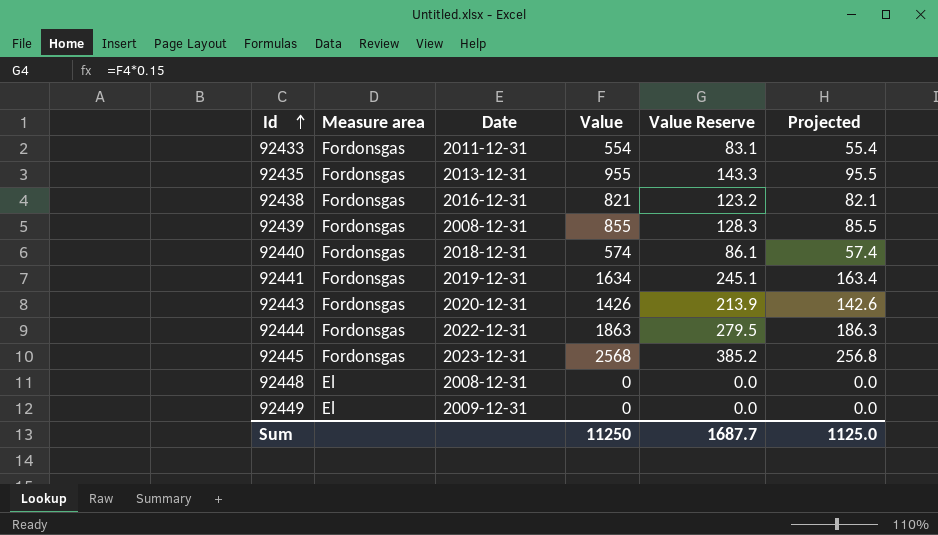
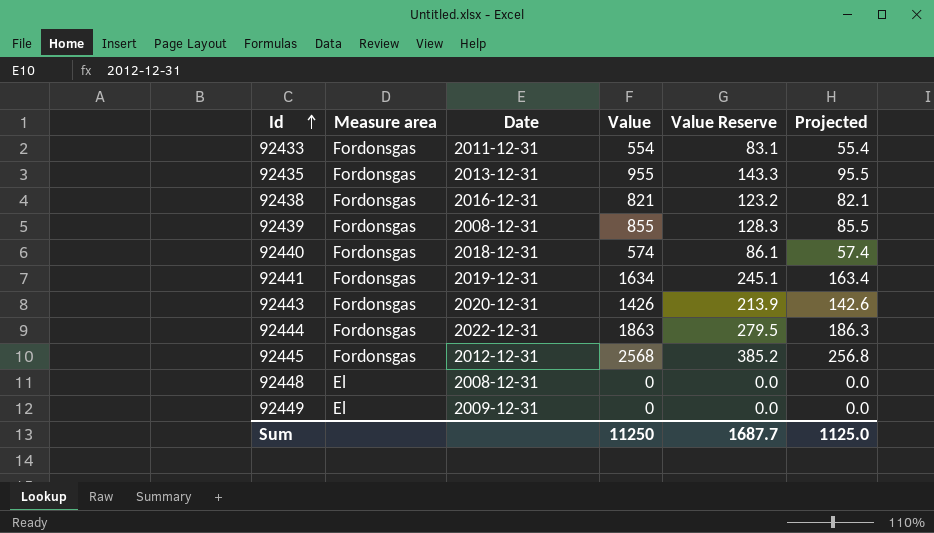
92445 | Date: 2023-12-31 -> 2012-12-31

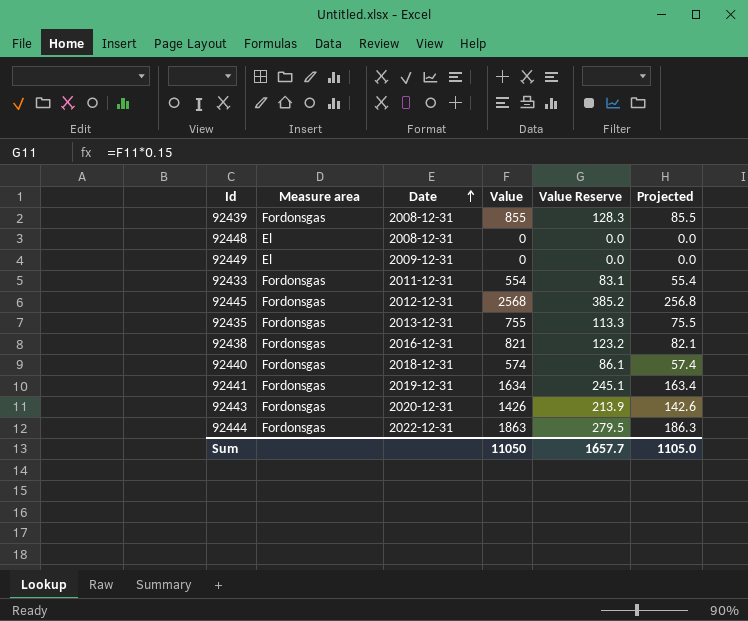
row order: Id ascending -> Date ascending
92435 | Value: 955 -> 755
92435 | Value Reserve: 143.3 -> 113.3
92435 | Projected: 95.5 -> 75.5
Sum | Value: 11250 -> 11050
Sum | Value Reserve: 1687.7 -> 1657.7
Sum | Projected: 1125.0 -> 1105.0

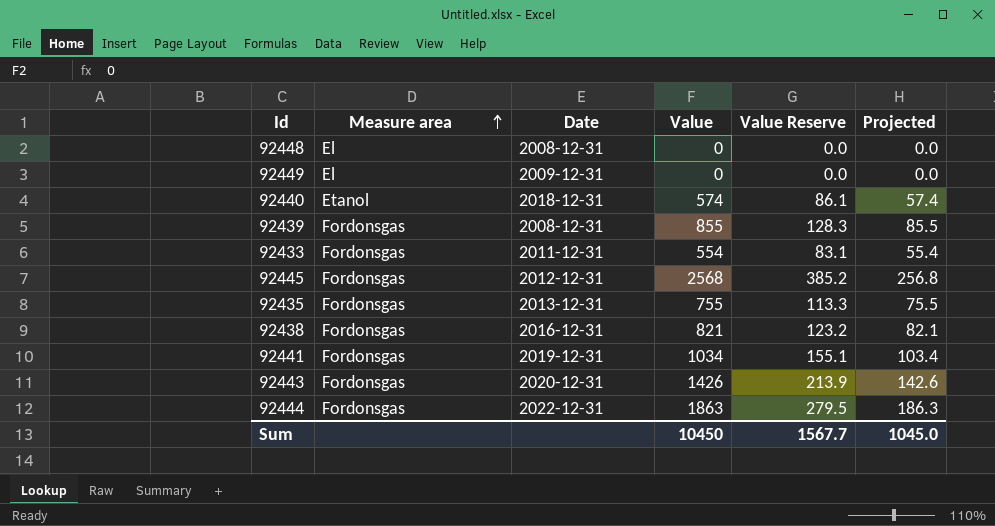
row order: Date ascending -> Measure area ascending
92440 | Measure area: Fordonsgas -> Etanol
92441 | Value: 1634 -> 1034
92441 | Value Reserve: 245.1 -> 155.1
92441 | Projected: 163.4 -> 103.4
Sum | Value: 11050 -> 10450
Sum | Value Reserve: 1657.7 -> 1567.7
Sum | Projected: 1105.0 -> 1045.0

